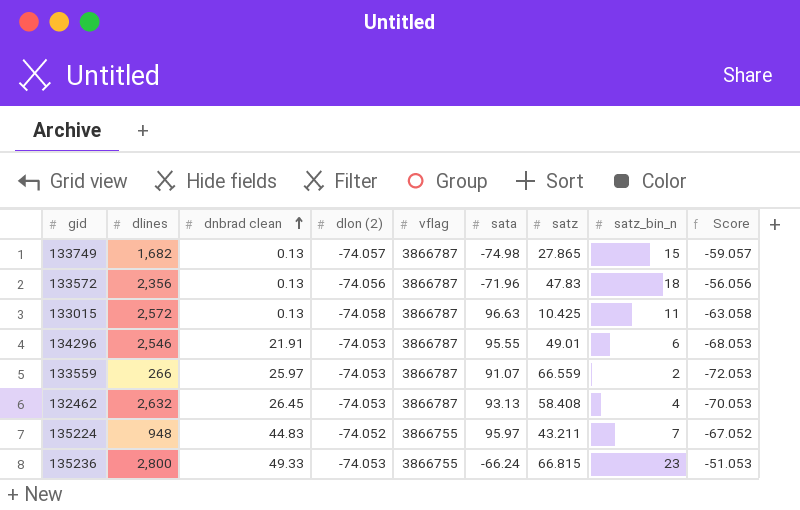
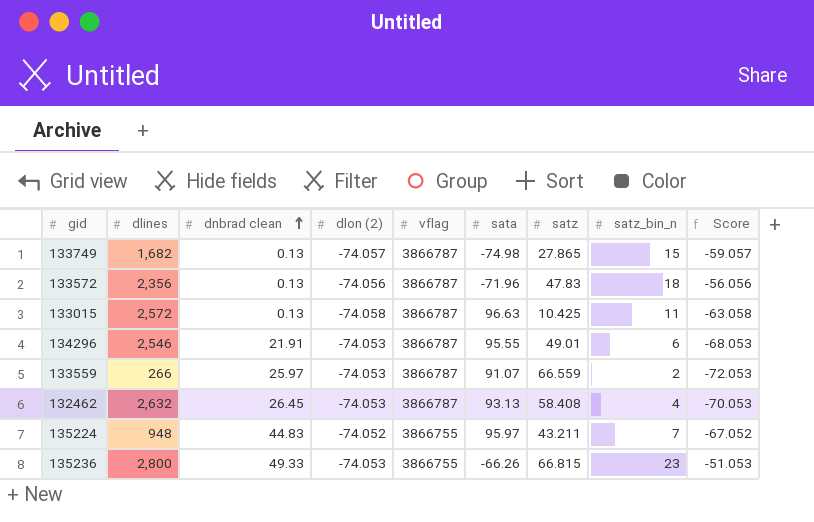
135236 | sata: -66.24 -> -66.26

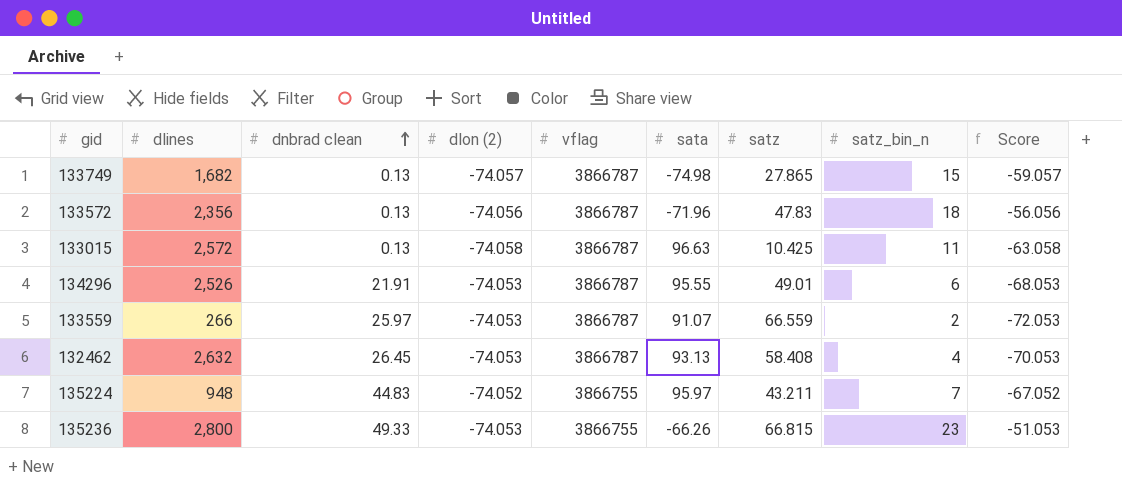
134296 | dlines: 2,546 -> 2,526

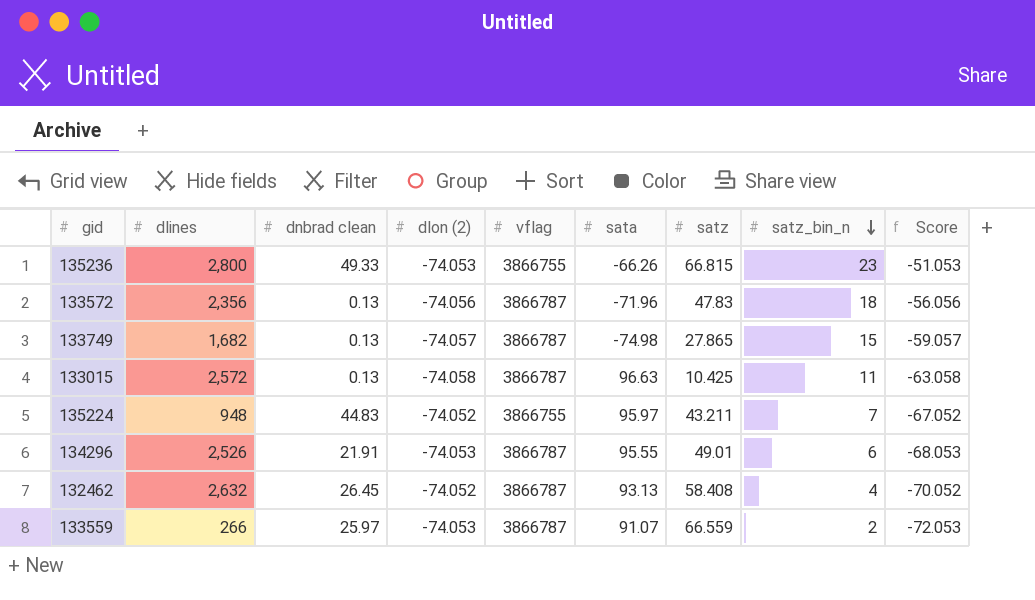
row order: dnbrad clean ascending -> satz_bin_n descending
132462 | dlon (2): -74.053 -> -74.052
132462 | Score: -70.053 -> -70.052

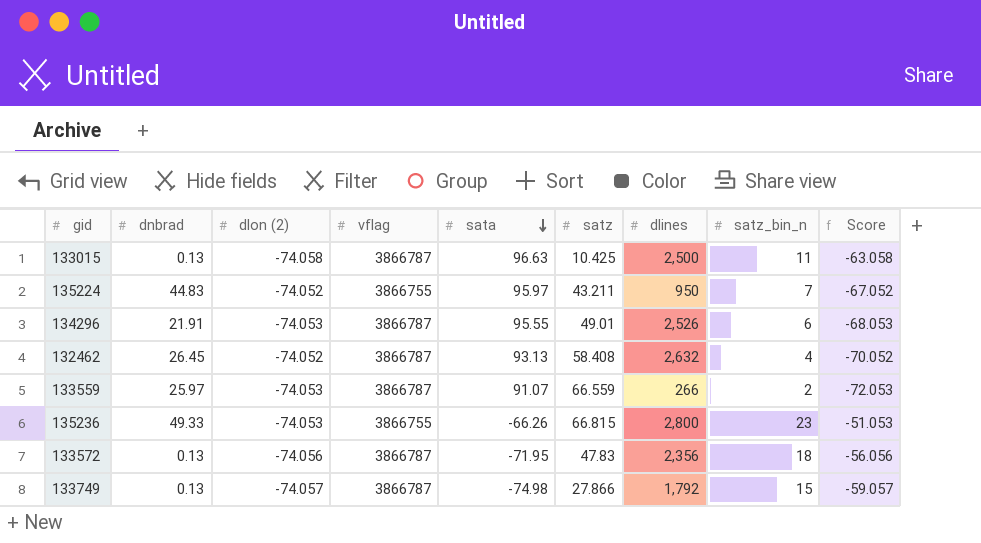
row order: satz_bin_n descending -> sata descending
column name: dnbrad clean -> dnbrad
column dlines | position: 2 -> 7
133015 | dlines: 2,572 -> 2,500
135224 | dlines: 948 -> 950
133572 | sata: -71.96 -> -71.95
133749 | satz: 27.865 -> 27.866
133749 | dlines: 1,682 -> 1,792

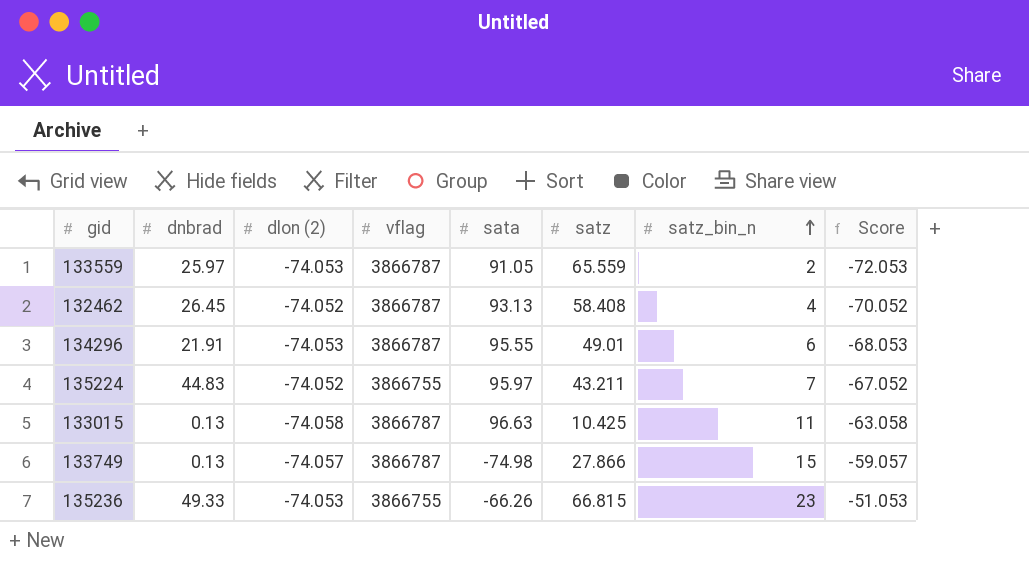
row order: sata descending -> satz_bin_n ascending
column dlines | position: 7 -> none
row 133572: 0.13 | -74.056 | 3866787 | -71.95 | 47.83 | 2,356 | 18 | -56.056 -> none
133559 | sata: 91.07 -> 91.05
133559 | satz: 66.559 -> 65.559

